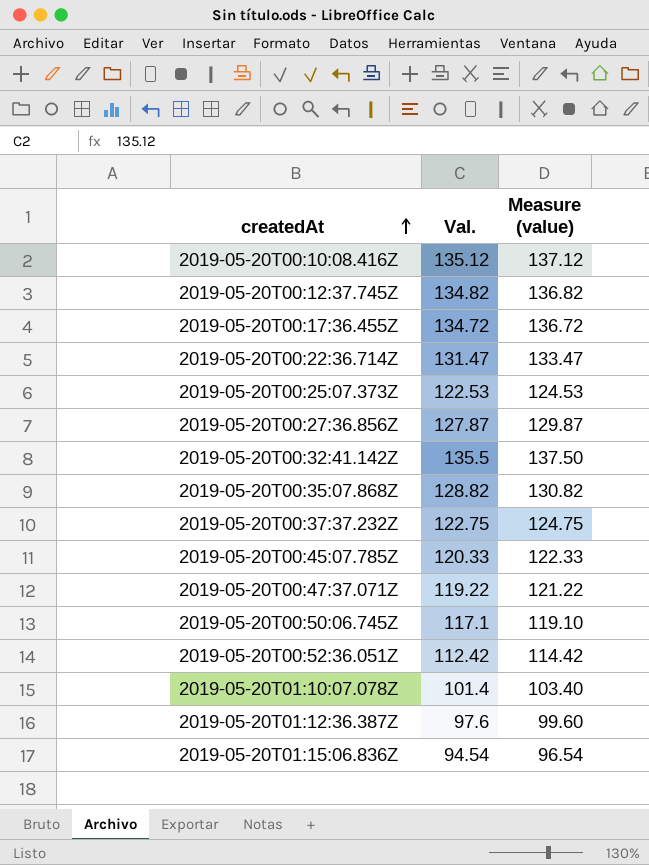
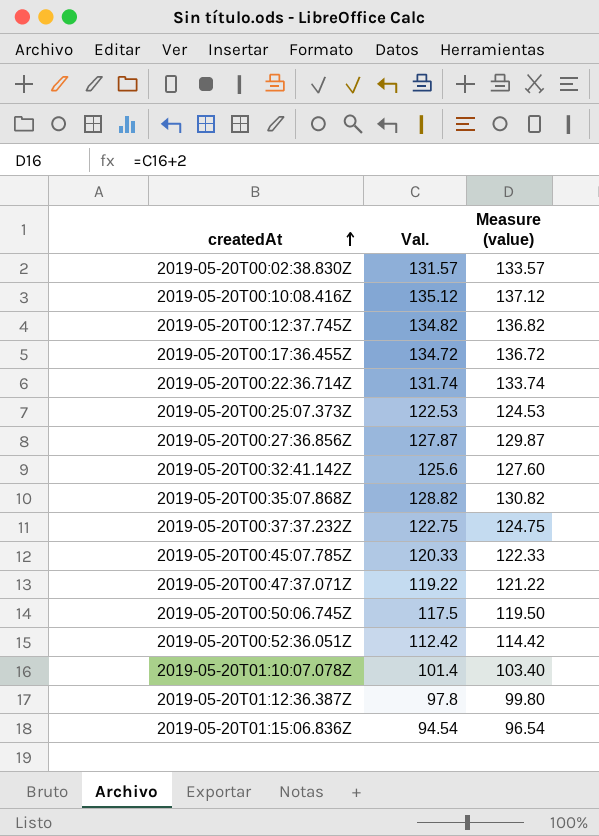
row 2019-05-20T00:02:38.830Z: none -> 131.57 | 133.57
2019-05-20T00:22:36.714Z | Val.: 131.47 -> 131.74
2019-05-20T00:22:36.714Z | Measure (value): 133.47 -> 133.74
2019-05-20T00:32:41.142Z | Val.: 135.5 -> 125.6
2019-05-20T00:32:41.142Z | Measure (value): 137.50 -> 127.60
2019-05-20T00:50:06.745Z | Val.: 117.1 -> 117.5
2019-05-20T00:50:06.745Z | Measure (value): 119.10 -> 119.50
2019-05-20T01:12:36.387Z | Val.: 97.6 -> 97.8
2019-05-20T01:12:36.387Z | Measure (value): 99.60 -> 99.80

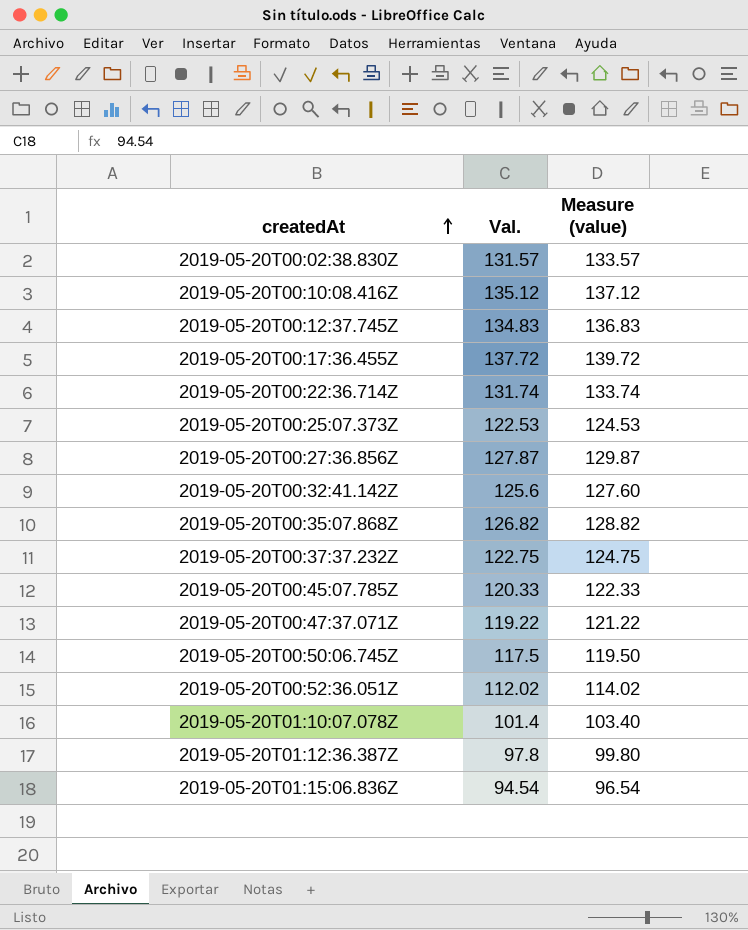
2019-05-20T00:12:37.745Z | Val.: 134.82 -> 134.83
2019-05-20T00:12:37.745Z | Measure (value): 136.82 -> 136.83
2019-05-20T00:17:36.455Z | Val.: 134.72 -> 137.72
2019-05-20T00:17:36.455Z | Measure (value): 136.72 -> 139.72
2019-05-20T00:35:07.868Z | Val.: 128.82 -> 126.82
2019-05-20T00:35:07.868Z | Measure (value): 130.82 -> 128.82
2019-05-20T00:52:36.051Z | Val.: 112.42 -> 112.02
2019-05-20T00:52:36.051Z | Measure (value): 114.42 -> 114.02

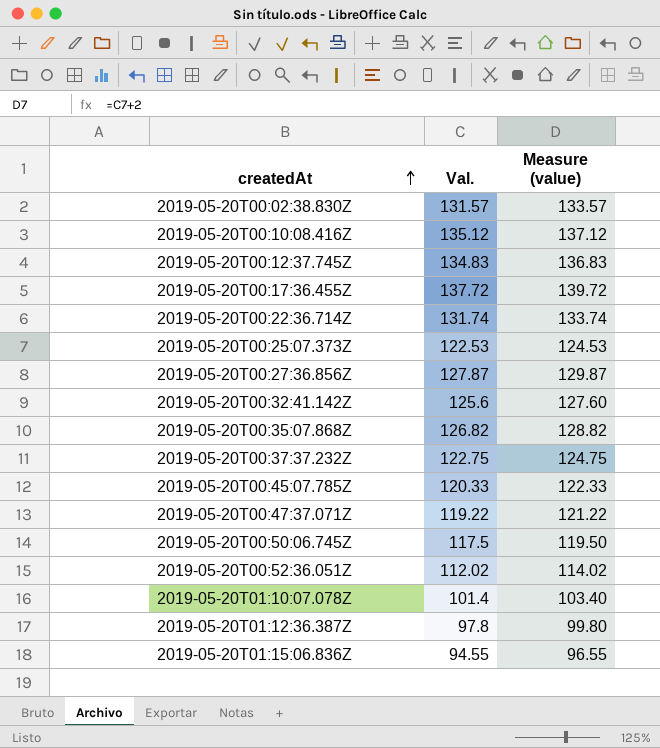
2019-05-20T01:15:06.836Z | Val.: 94.54 -> 94.55
2019-05-20T01:15:06.836Z | Measure (value): 96.54 -> 96.55

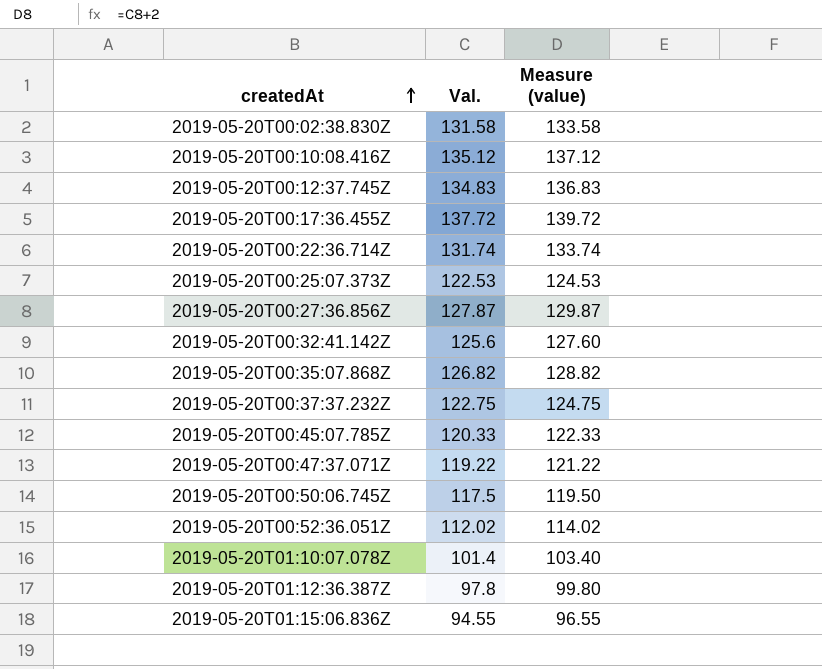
2019-05-20T00:02:38.830Z | Val.: 131.57 -> 131.58
2019-05-20T00:02:38.830Z | Measure (value): 133.57 -> 133.58

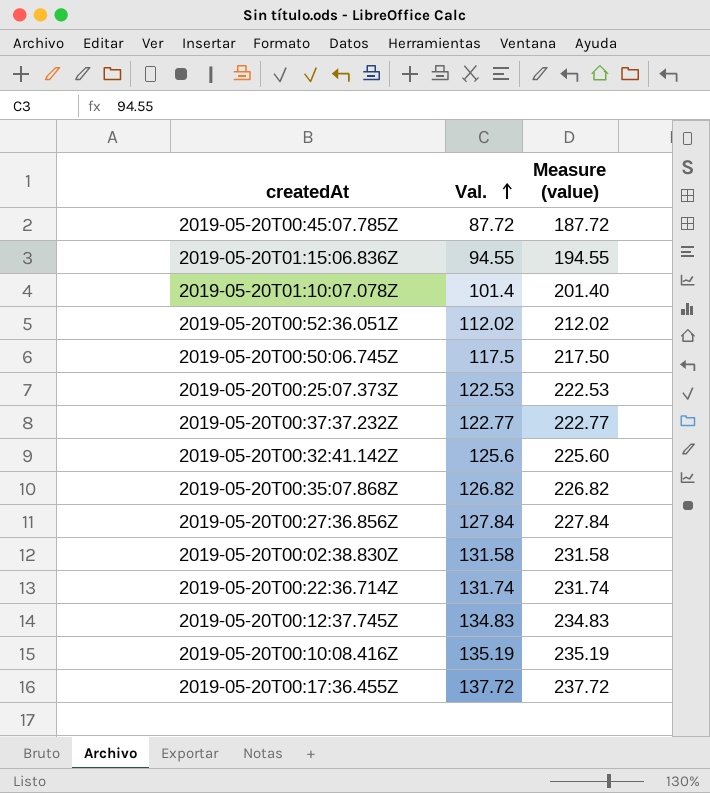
row order: createdAt ascending -> Val. ascending
column Measure (value) | formula: [Val.] + 2 -> [Val.] + 100
row 2019-05-20T00:47:37.071Z: 119.22 | 121.22 -> none
row 2019-05-20T01:12:36.387Z: 97.8 | 99.80 -> none
2019-05-20T00:45:07.785Z | Val.: 120.33 -> 87.72
2019-05-20T00:37:37.232Z | Val.: 122.75 -> 122.77
2019-05-20T00:27:36.856Z | Val.: 127.87 -> 127.84
2019-05-20T00:10:08.416Z | Val.: 135.12 -> 135.19

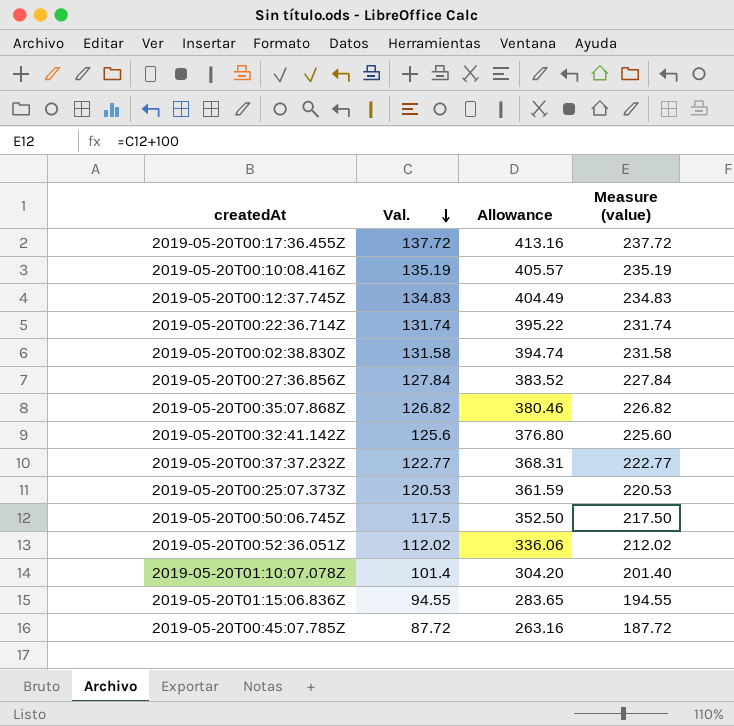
row order: Val. ascending -> Val. descending
column Allowance | formula: none -> [Val.] * 3
2019-05-20T00:25:07.373Z | Val.: 122.53 -> 120.53
2019-05-20T00:25:07.373Z | Measure (value): 222.53 -> 220.53

